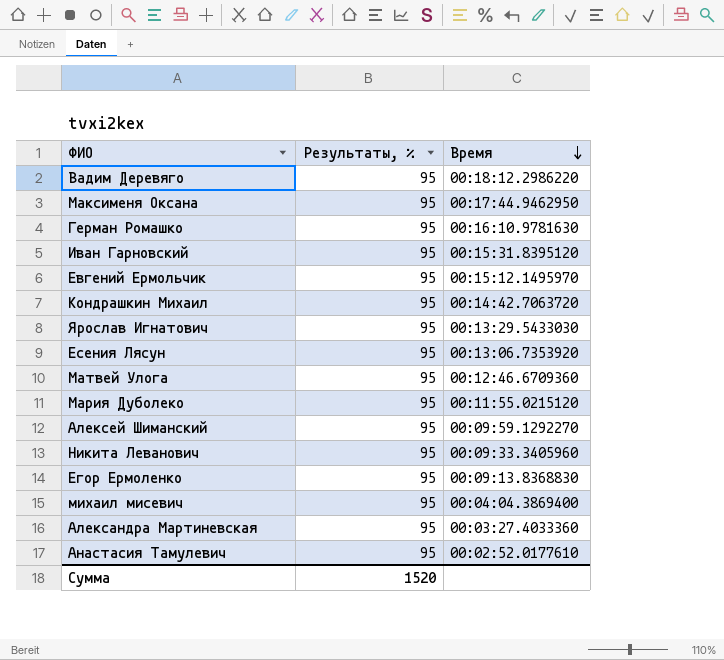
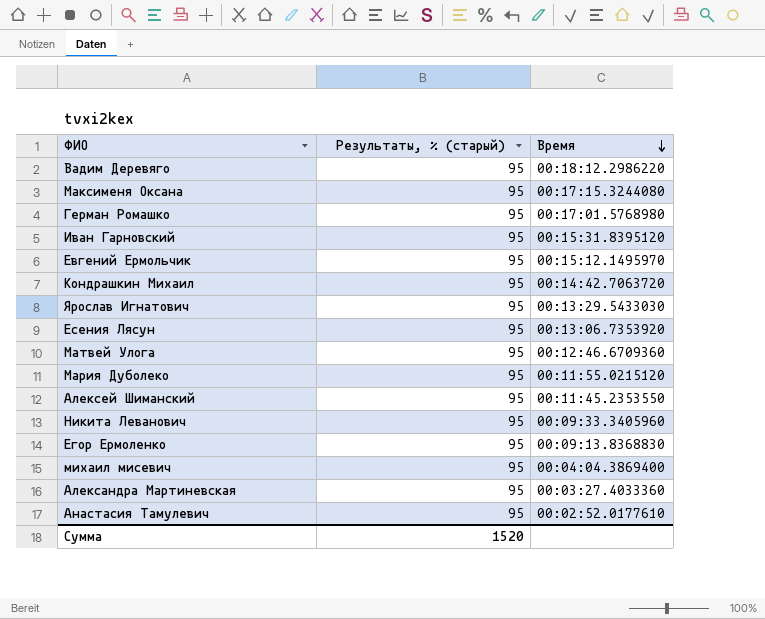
column name: Результаты, % -> Результаты, % (старый)
Максименя Оксана | Время: 00:17:44.9462950 -> 00:17:15.3244080
Герман Ромашко | Время: 00:16:10.9781630 -> 00:17:01.5768980
Алексей Шиманский | Время: 00:09:59.1292270 -> 00:11:45.2353550

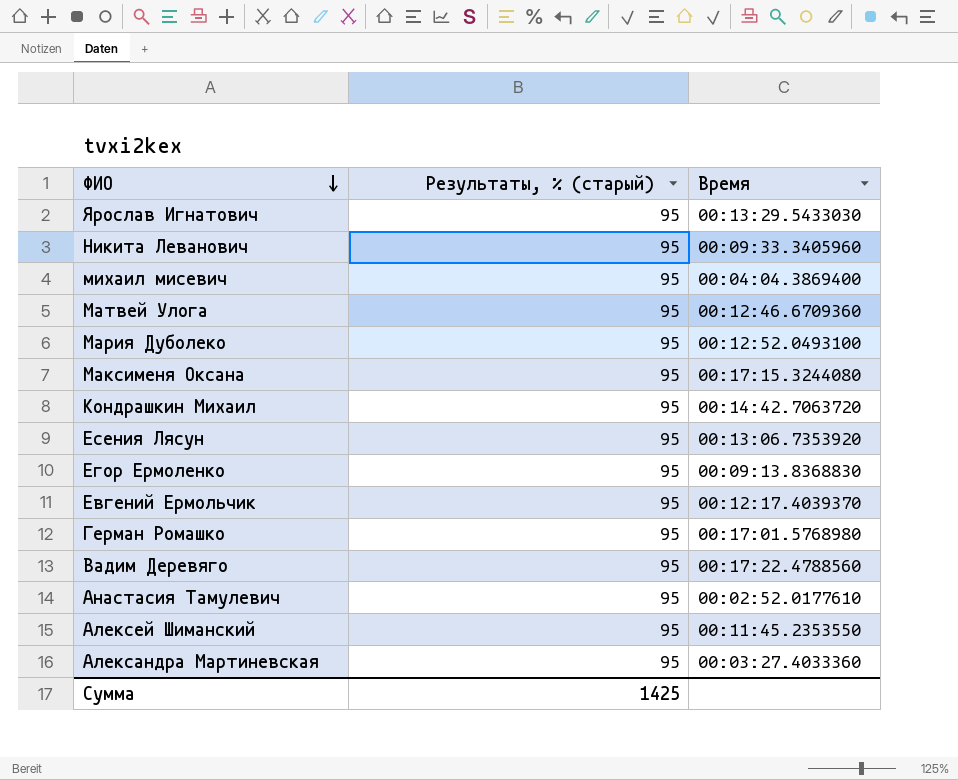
row order: Время descending -> ФИО descending
row Иван Гарновский: 95 | 00:15:31.8395120 -> none
Мария Дуболеко | Время: 00:11:55.0215120 -> 00:12:52.0493100
Евгений Ермольчик | Время: 00:15:12.1495970 -> 00:12:17.4039370
Вадим Деревяго | Время: 00:18:12.2986220 -> 00:17:22.4788560
Сумма | Результаты, % (старый): 1520 -> 1425

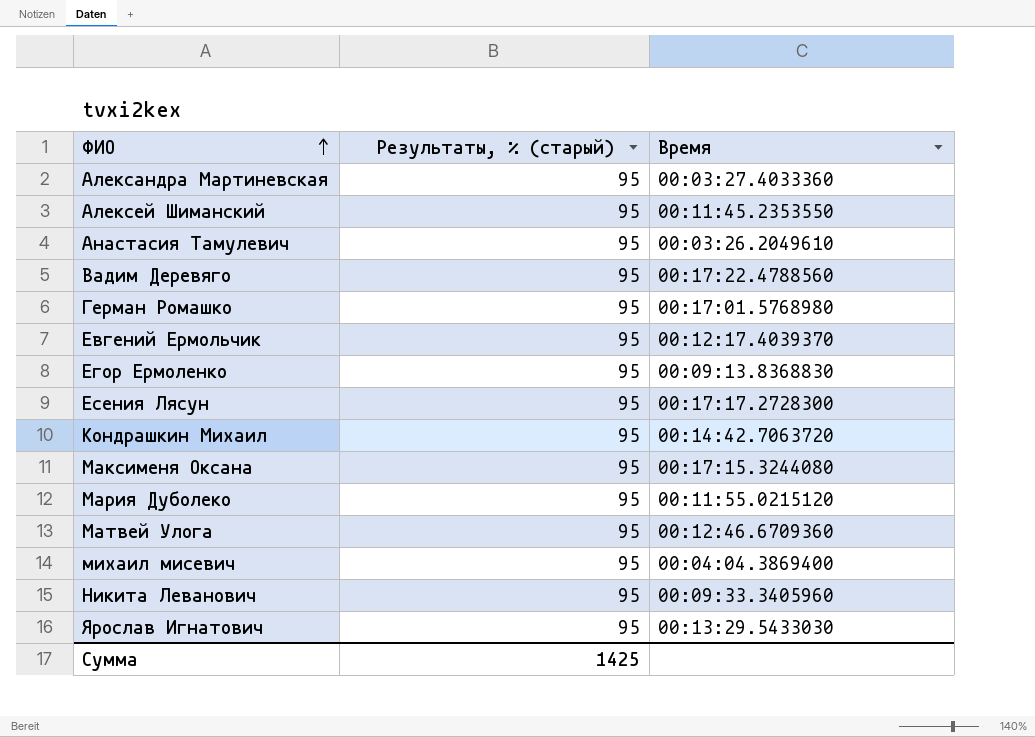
row order: ФИО descending -> ФИО ascending
Анастасия Тамулевич | Время: 00:02:52.0177610 -> 00:03:26.2049610
Есения Лясун | Время: 00:13:06.7353920 -> 00:17:17.2728300
Мария Дуболеко | Время: 00:12:52.0493100 -> 00:11:55.0215120

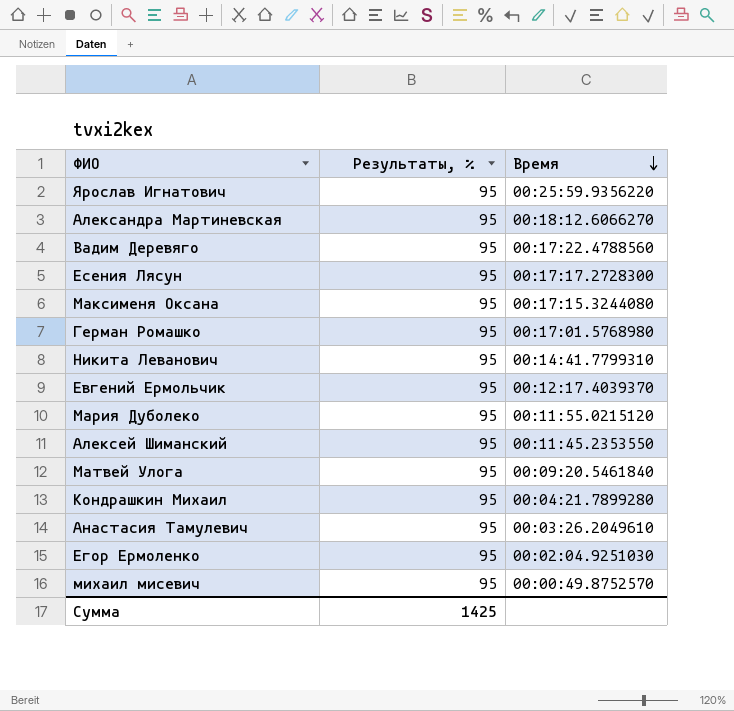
row order: ФИО ascending -> Время descending
column name: Результаты, % (старый) -> Результаты, %
Ярослав Игнатович | Время: 00:13:29.5433030 -> 00:25:59.9356220
Александра Мартиневская | Время: 00:03:27.4033360 -> 00:18:12.6066270
Никита Леванович | Время: 00:09:33.3405960 -> 00:14:41.7799310
Матвей Улога | Время: 00:12:46.6709360 -> 00:09:20.5461840
Кондрашкин Михаил | Время: 00:14:42.7063720 -> 00:04:21.7899280
Егор Ермоленко | Время: 00:09:13.8368830 -> 00:02:04.9251030
михаил мисевич | Время: 00:04:04.3869400 -> 00:00:49.8752570

